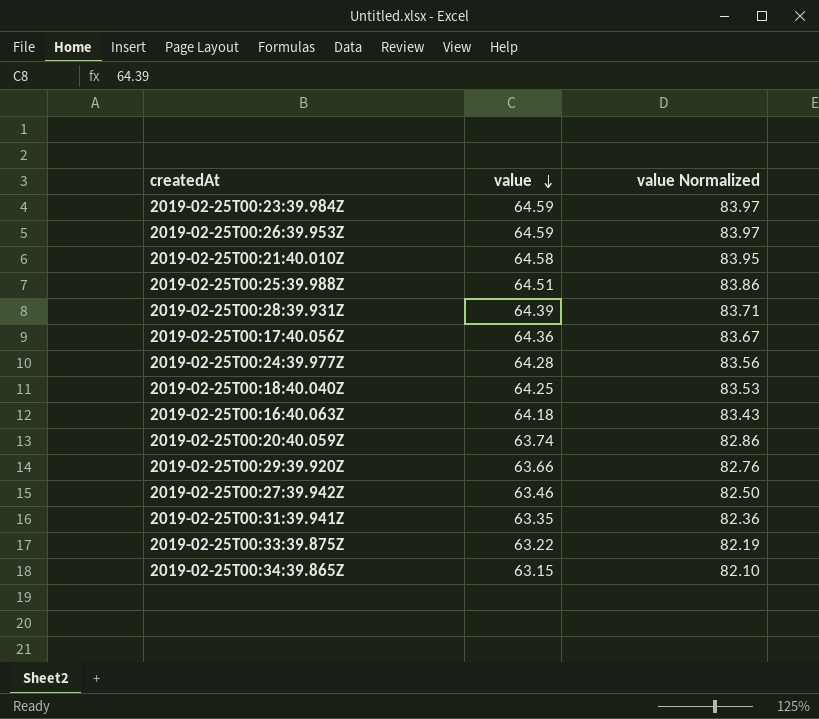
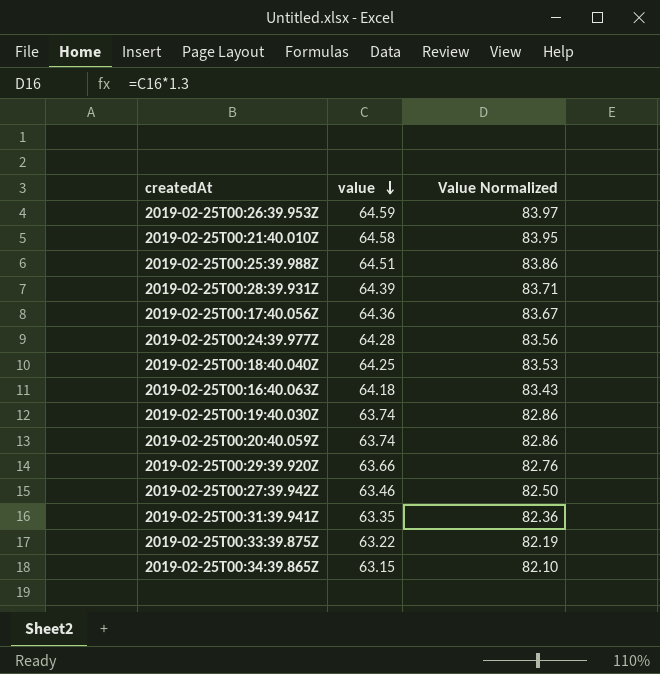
column name: value Normalized -> Value Normalized
row 2019-02-25T00:23:39.984Z: 64.59 | 83.97 -> none
row 2019-02-25T00:19:40.030Z: none -> 63.74 | 82.86

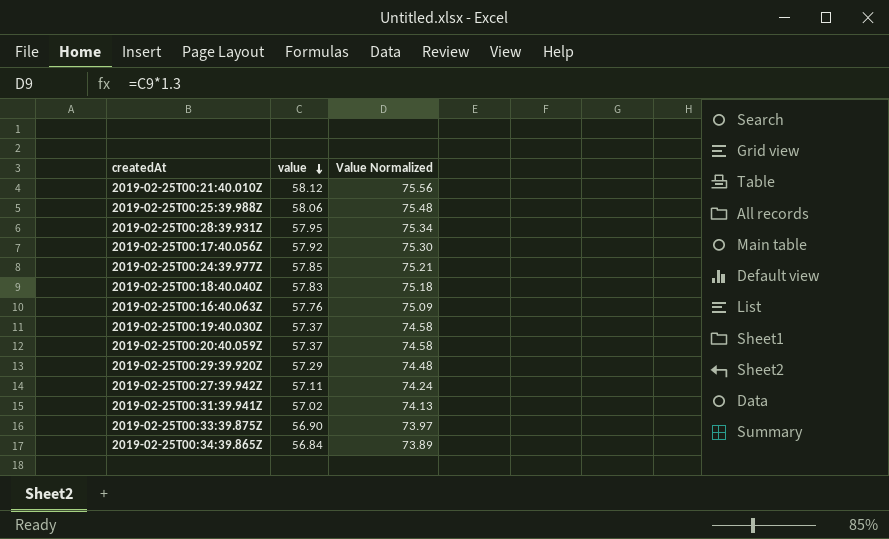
row 2019-02-25T00:26:39.953Z: 64.59 | 83.97 -> none
2019-02-25T00:21:40.010Z | value: 64.58 -> 58.12
2019-02-25T00:21:40.010Z | Value Normalized: 83.95 -> 75.56
2019-02-25T00:25:39.988Z | value: 64.51 -> 58.06
2019-02-25T00:25:39.988Z | Value Normalized: 83.86 -> 75.48
2019-02-25T00:28:39.931Z | value: 64.39 -> 57.95
2019-02-25T00:28:39.931Z | Value Normalized: 83.71 -> 75.34
2019-02-25T00:17:40.056Z | value: 64.36 -> 57.92
2019-02-25T00:17:40.056Z | Value Normalized: 83.67 -> 75.30
2019-02-25T00:24:39.977Z | value: 64.28 -> 57.85
2019-02-25T00:24:39.977Z | Value Normalized: 83.56 -> 75.21
2019-02-25T00:18:40.040Z | value: 64.25 -> 57.83
2019-02-25T00:18:40.040Z | Value Normalized: 83.53 -> 75.18
2019-02-25T00:16:40.063Z | value: 64.18 -> 57.76
2019-02-25T00:16:40.063Z | Value Normalized: 83.43 -> 75.09
2019-02-25T00:19:40.030Z | value: 63.74 -> 57.37
2019-02-25T00:19:40.030Z | Value Normalized: 82.86 -> 74.58
2019-02-25T00:20:40.059Z | value: 63.74 -> 57.37
2019-02-25T00:20:40.059Z | Value Normalized: 82.86 -> 74.58
2019-02-25T00:29:39.920Z | value: 63.66 -> 57.29
2019-02-25T00:29:39.920Z | Value Normalized: 82.76 -> 74.48
2019-02-25T00:27:39.942Z | value: 63.46 -> 57.11
2019-02-25T00:27:39.942Z | Value Normalized: 82.50 -> 74.24
2019-02-25T00:31:39.941Z | value: 63.35 -> 57.02
2019-02-25T00:31:39.941Z | Value Normalized: 82.36 -> 74.13
2019-02-25T00:33:39.875Z | value: 63.22 -> 56.90
2019-02-25T00:33:39.875Z | Value Normalized: 82.19 -> 73.97
2019-02-25T00:34:39.865Z | value: 63.15 -> 56.84
2019-02-25T00:34:39.865Z | Value Normalized: 82.10 -> 73.89

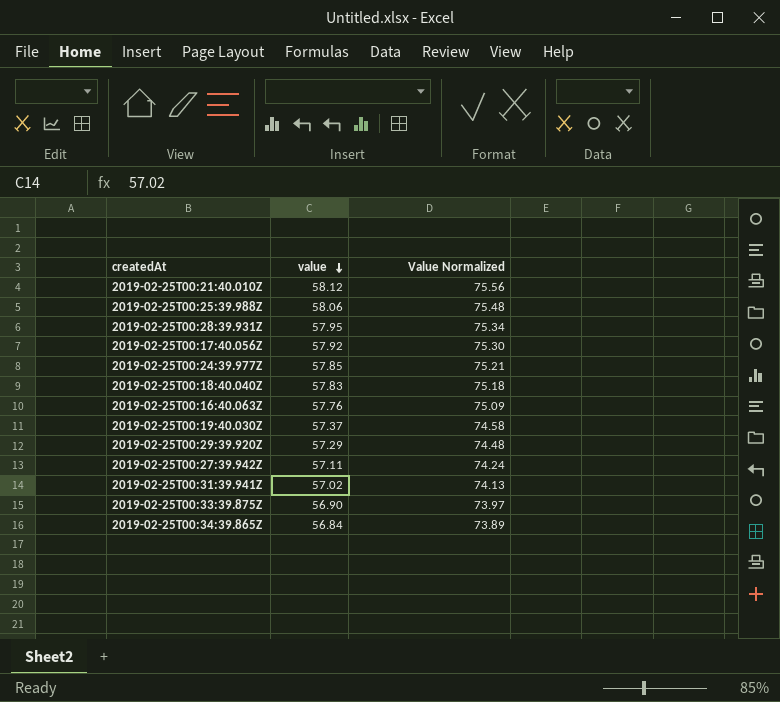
row 2019-02-25T00:20:40.059Z: 57.37 | 74.58 -> none

